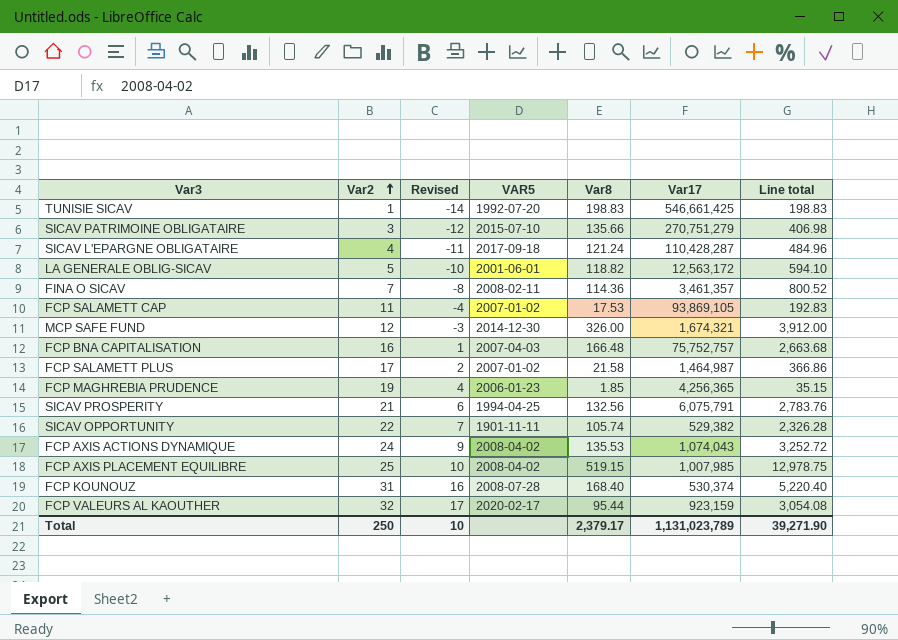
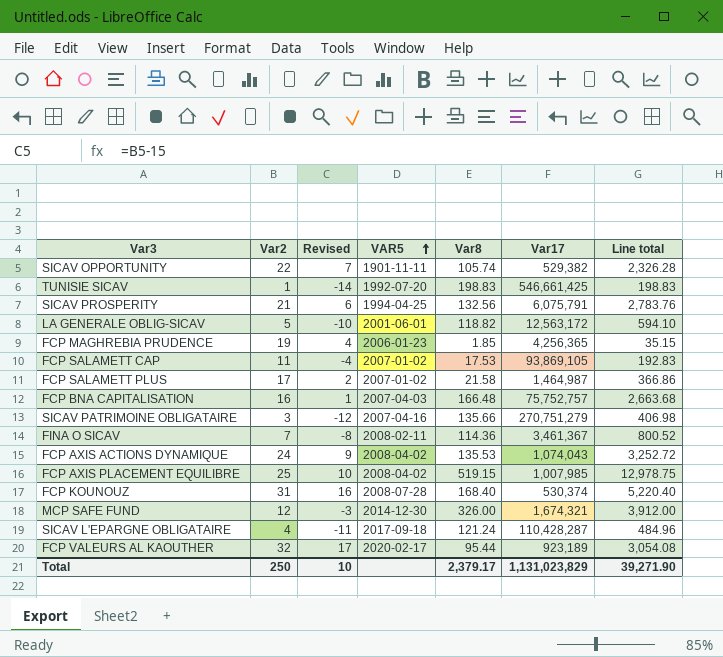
row order: Var2 ascending -> VAR5 ascending
SICAV PATRIMOINE OBLIGATAIRE | VAR5: 2015-07-10 -> 2007-04-16
FINA O SICAV | Var17: 3,461,357 -> 3,461,367
FCP VALEURS AL KAOUTHER | Var17: 923,159 -> 923,189
Total | Var17: 1,131,023,789 -> 1,131,023,829

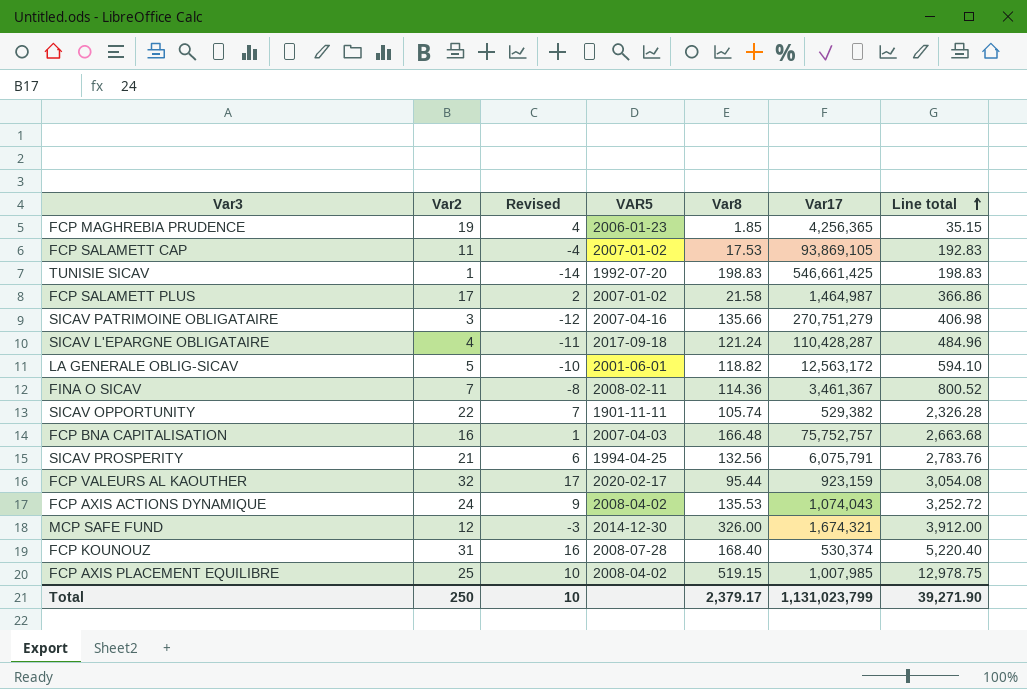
row order: VAR5 ascending -> Line total ascending
FCP VALEURS AL KAOUTHER | Var17: 923,189 -> 923,159
Total | Var17: 1,131,023,829 -> 1,131,023,799

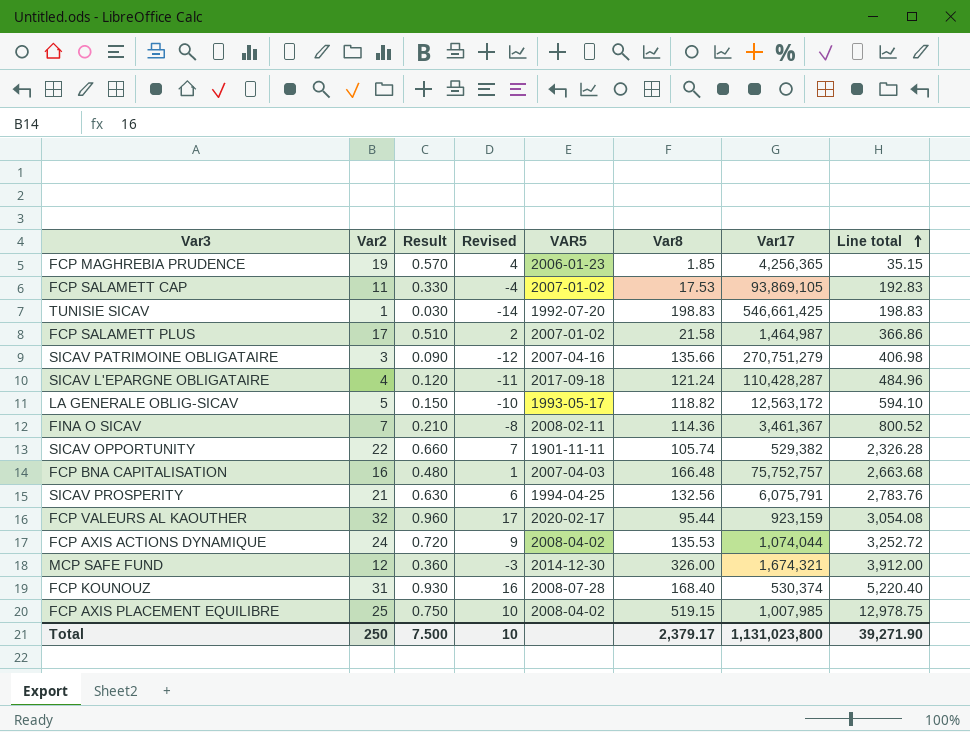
column Result | formula: none -> [Var2] * 0.03
LA GENERALE OBLIG-SICAV | VAR5: 2001-06-01 -> 1993-05-17
FCP AXIS ACTIONS DYNAMIQUE | Var17: 1,074,043 -> 1,074,044
Total | Var17: 1,131,023,799 -> 1,131,023,800

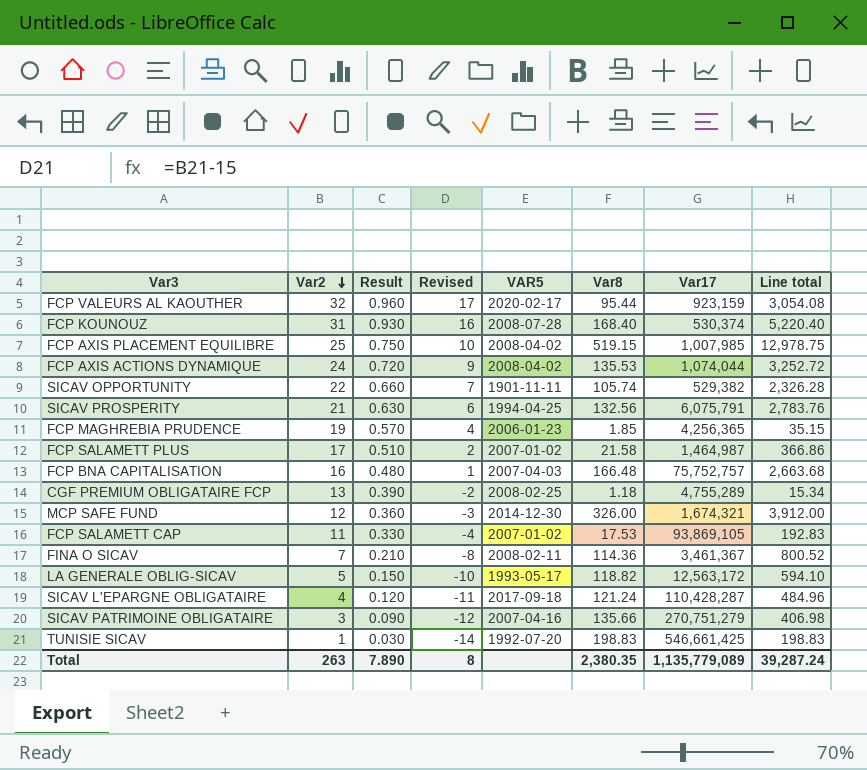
row order: Line total ascending -> Var2 descending
row CGF PREMIUM OBLIGATAIRE FCP: none -> 13 | 0.390 | -2 | 2008-02-25 | 1.18 | 4,755,289 | 15.34
Total | Var2: 250 -> 263
Total | Result: 7.500 -> 7.890
Total | Revised: 10 -> 8
Total | Var8: 2,379.17 -> 2,380.35
Total | Var17: 1,131,023,800 -> 1,135,779,089
Total | Line total: 39,271.90 -> 39,287.24

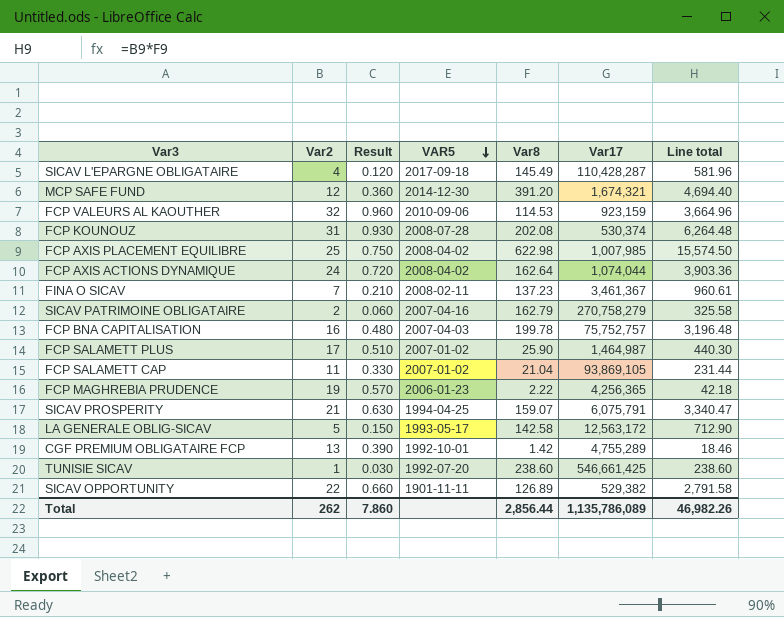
row order: Var2 descending -> VAR5 descending
column Revised | formula: [Var2] - 15 -> none
SICAV L'EPARGNE OBLIGATAIRE | Var8: 121.24 -> 145.49
SICAV L'EPARGNE OBLIGATAIRE | Line total: 484.96 -> 581.96
MCP SAFE FUND | Var8: 326.00 -> 391.20
MCP SAFE FUND | Line total: 3,912.00 -> 4,694.40
FCP VALEURS AL KAOUTHER | VAR5: 2020-02-17 -> 2010-09-06
FCP VALEURS AL KAOUTHER | Var8: 95.44 -> 114.53
FCP VALEURS AL KAOUTHER | Line total: 3,054.08 -> 3,664.96
FCP KOUNOUZ | Var8: 168.40 -> 202.08
FCP KOUNOUZ | Line total: 5,220.40 -> 6,264.48
FCP AXIS PLACEMENT EQUILIBRE | Var8: 519.15 -> 622.98
FCP AXIS PLACEMENT EQUILIBRE | Line total: 12,978.75 -> 15,574.50
FCP AXIS ACTIONS DYNAMIQUE | Var8: 135.53 -> 162.64
FCP AXIS ACTIONS DYNAMIQUE | Line total: 3,252.72 -> 3,903.36
FINA O SICAV | Var8: 114.36 -> 137.23
FINA O SICAV | Line total: 800.52 -> 960.61
SICAV PATRIMOINE OBLIGATAIRE | Var2: 3 -> 2
SICAV PATRIMOINE OBLIGATAIRE | Result: 0.090 -> 0.060
SICAV PATRIMOINE OBLIGATAIRE | Var8: 135.66 -> 162.79
SICAV PATRIMOINE OBLIGATAIRE | Var17: 270,751,279 -> 270,758,279
SICAV PATRIMOINE OBLIGATAIRE | Line total: 406.98 -> 325.58
FCP BNA CAPITALISATION | Var8: 166.48 -> 199.78
FCP BNA CAPITALISATION | Line total: 2,663.68 -> 3,196.48
FCP SALAMETT PLUS | Var8: 21.58 -> 25.90
FCP SALAMETT PLUS | Line total: 366.86 -> 440.30
FCP SALAMETT CAP | Var8: 17.53 -> 21.04
FCP SALAMETT CAP | Line total: 192.83 -> 231.44
FCP MAGHREBIA PRUDENCE | Var8: 1.85 -> 2.22
FCP MAGHREBIA PRUDENCE | Line total: 35.15 -> 42.18
SICAV PROSPERITY | Var8: 132.56 -> 159.07
SICAV PROSPERITY | Line total: 2,783.76 -> 3,340.47
LA GENERALE OBLIG-SICAV | Var8: 118.82 -> 142.58
LA GENERALE OBLIG-SICAV | Line total: 594.10 -> 712.90
CGF PREMIUM OBLIGATAIRE FCP | VAR5: 2008-02-25 -> 1992-10-01
CGF PREMIUM OBLIGATAIRE FCP | Var8: 1.18 -> 1.42
CGF PREMIUM OBLIGATAIRE FCP | Line total: 15.34 -> 18.46
TUNISIE SICAV | Var8: 198.83 -> 238.60
TUNISIE SICAV | Line total: 198.83 -> 238.60
SICAV OPPORTUNITY | Var8: 105.74 -> 126.89
SICAV OPPORTUNITY | Line total: 2,326.28 -> 2,791.58
Total | Var2: 263 -> 262
Total | Result: 7.890 -> 7.860
Total | Var8: 2,380.35 -> 2,856.44
Total | Var17: 1,135,779,089 -> 1,135,786,089
Total | Line total: 39,287.24 -> 46,982.26

